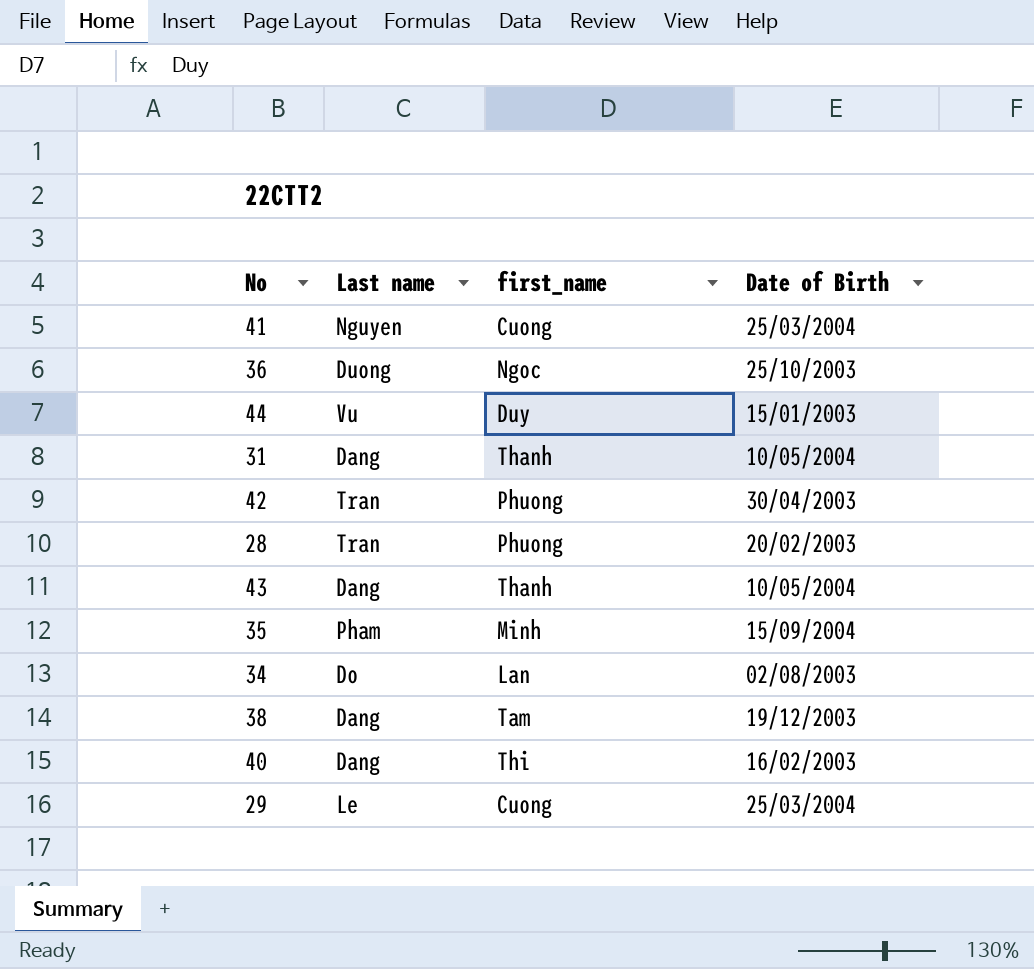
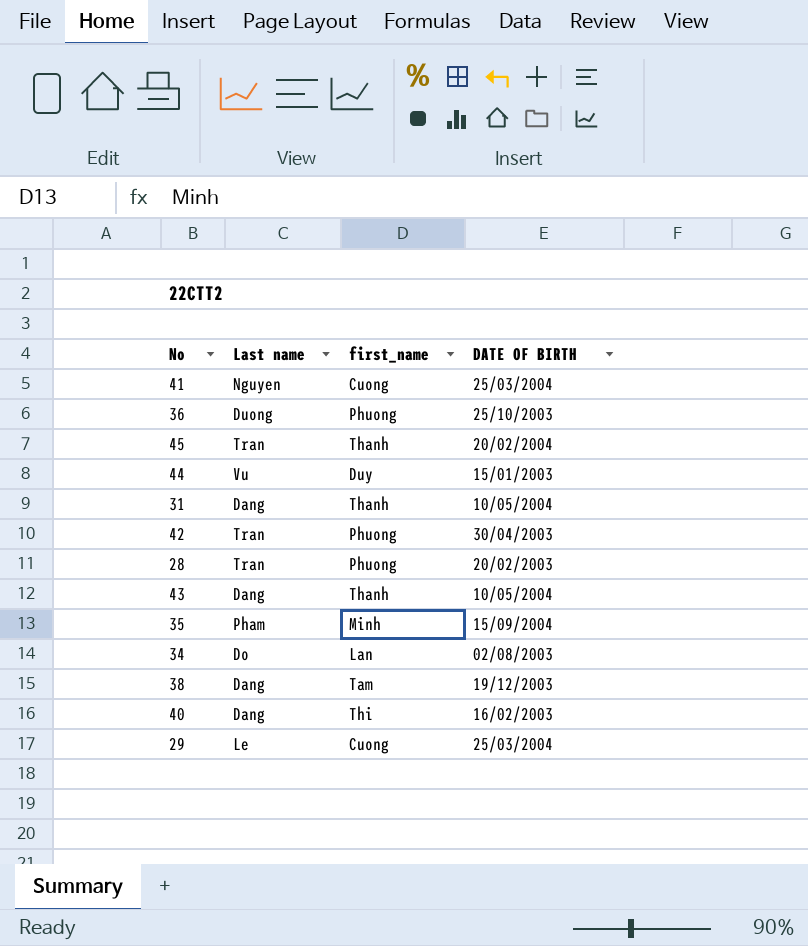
column name: Date of Birth -> DATE OF BIRTH
36 | first_name: Ngoc -> Phuong
row 45: none -> Tran | Thanh | 20/02/2004

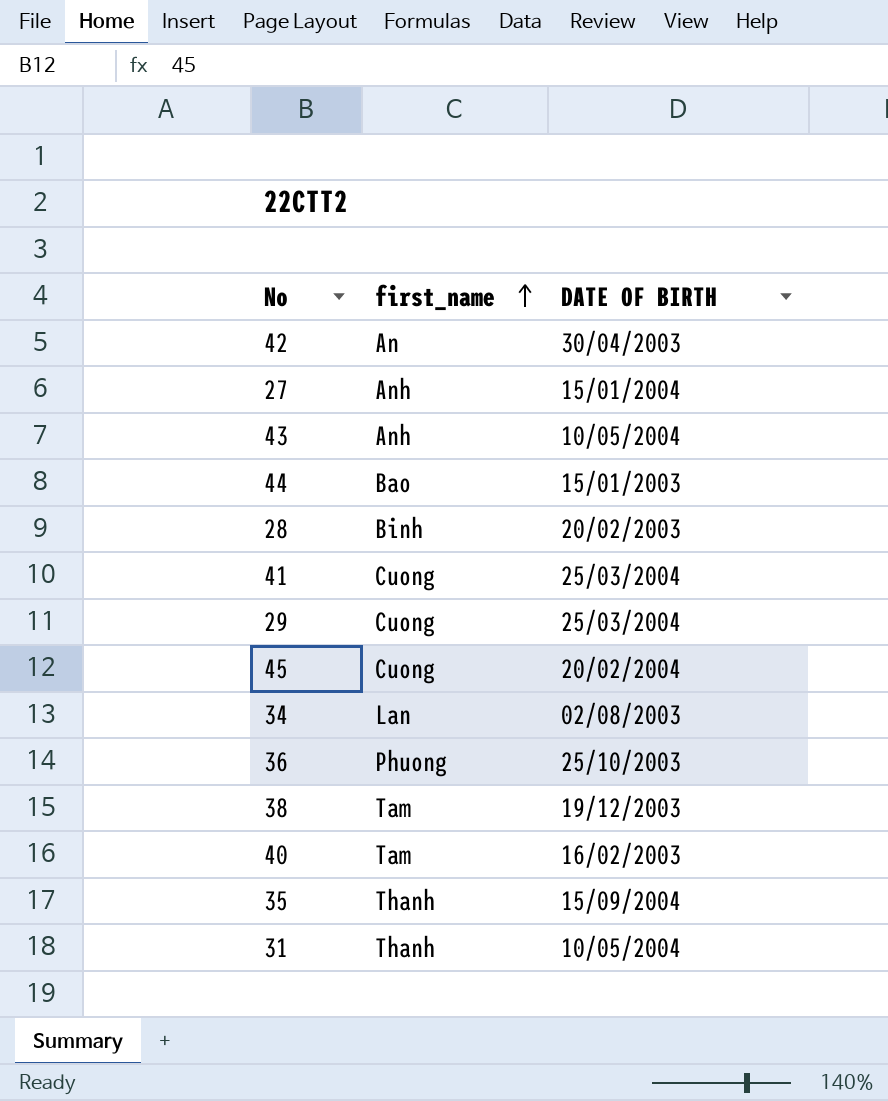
row order: none -> first_name ascending
column Last name | position: 2 -> none
42 | first_name: Phuong -> An
row 27: none -> Anh | 15/01/2004
43 | first_name: Thanh -> Anh
44 | first_name: Duy -> Bao
28 | first_name: Phuong -> Binh
45 | first_name: Thanh -> Cuong
40 | first_name: Thi -> Tam
35 | first_name: Minh -> Thanh

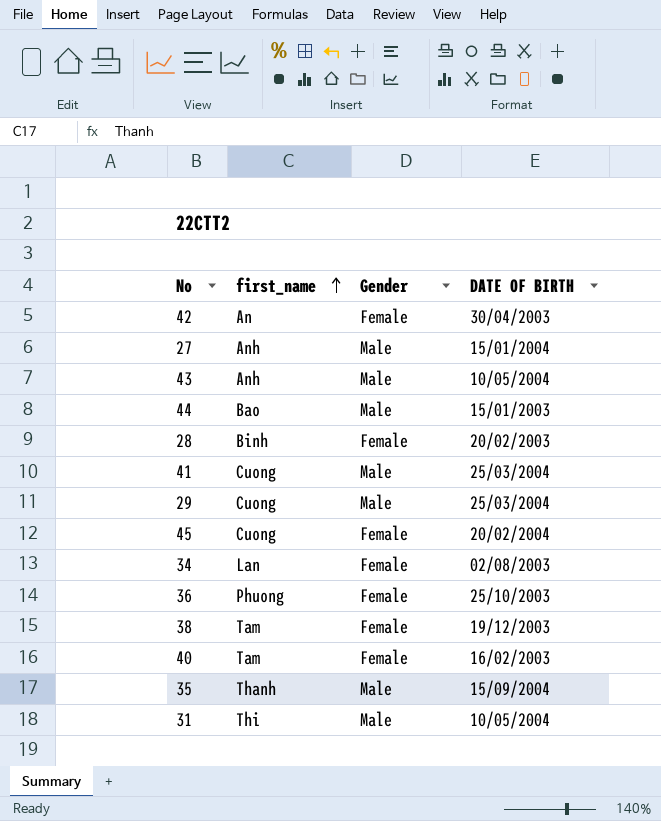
column Gender | position: none -> 3
31 | first_name: Thanh -> Thi

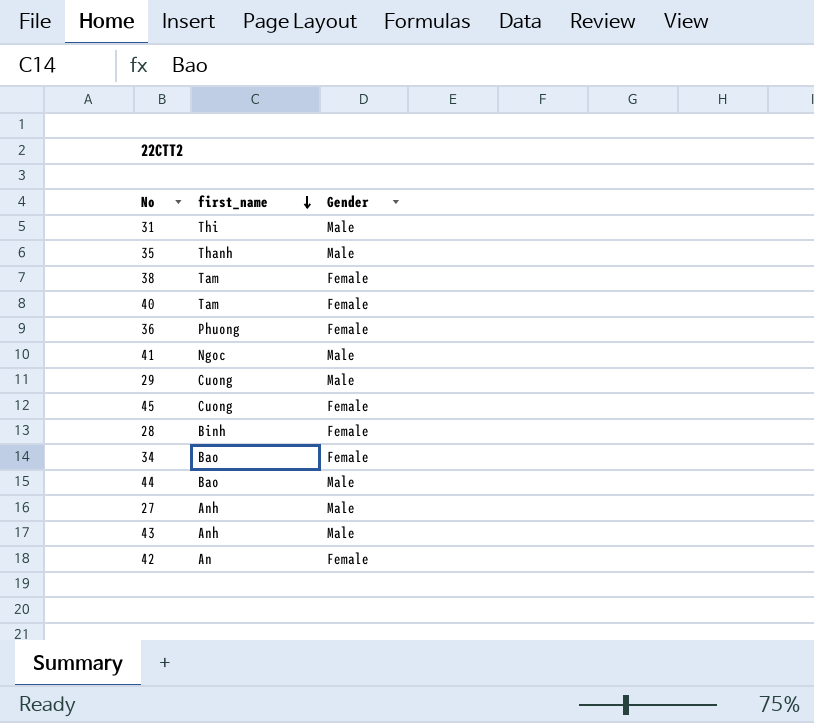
row order: first_name ascending -> first_name descending
column DATE OF BIRTH | position: 4 -> none
41 | first_name: Cuong -> Ngoc
34 | first_name: Lan -> Bao

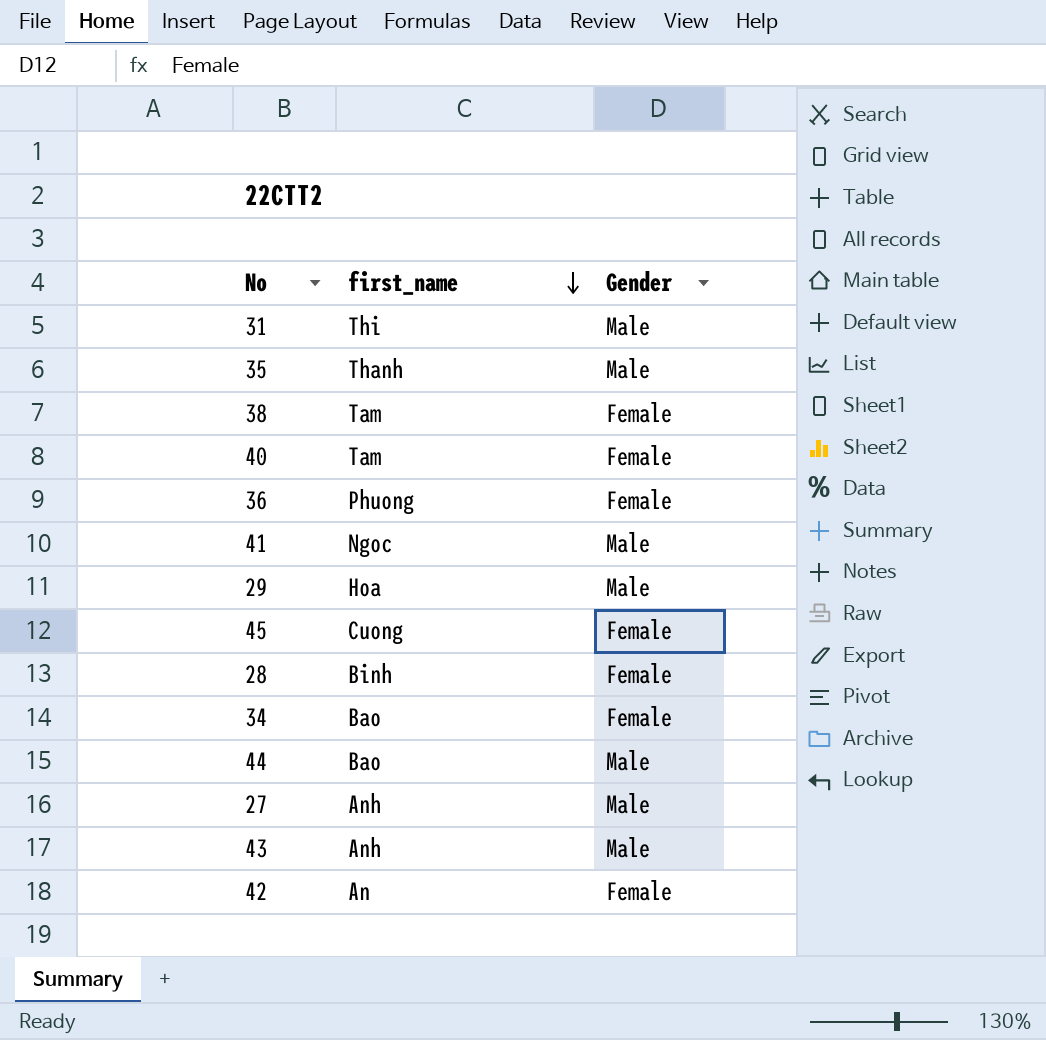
29 | first_name: Cuong -> Hoa

